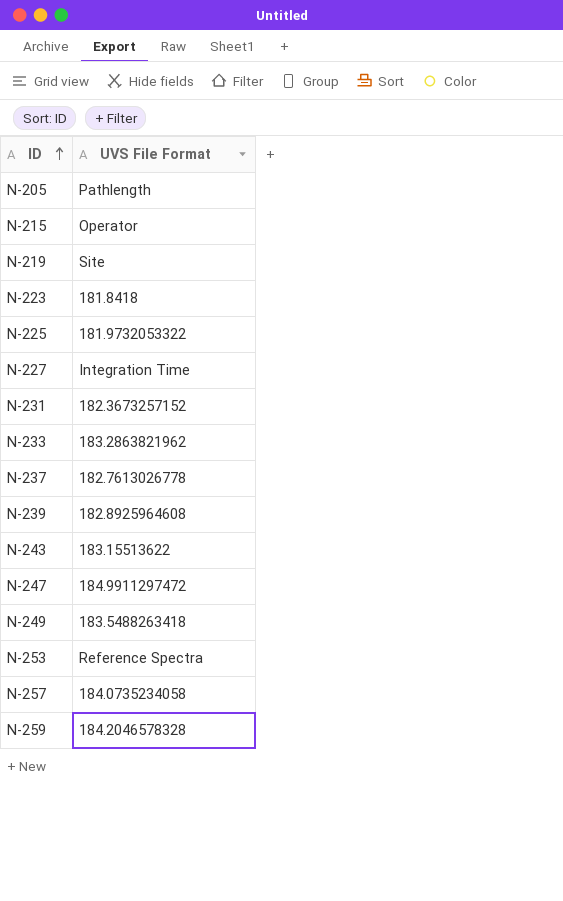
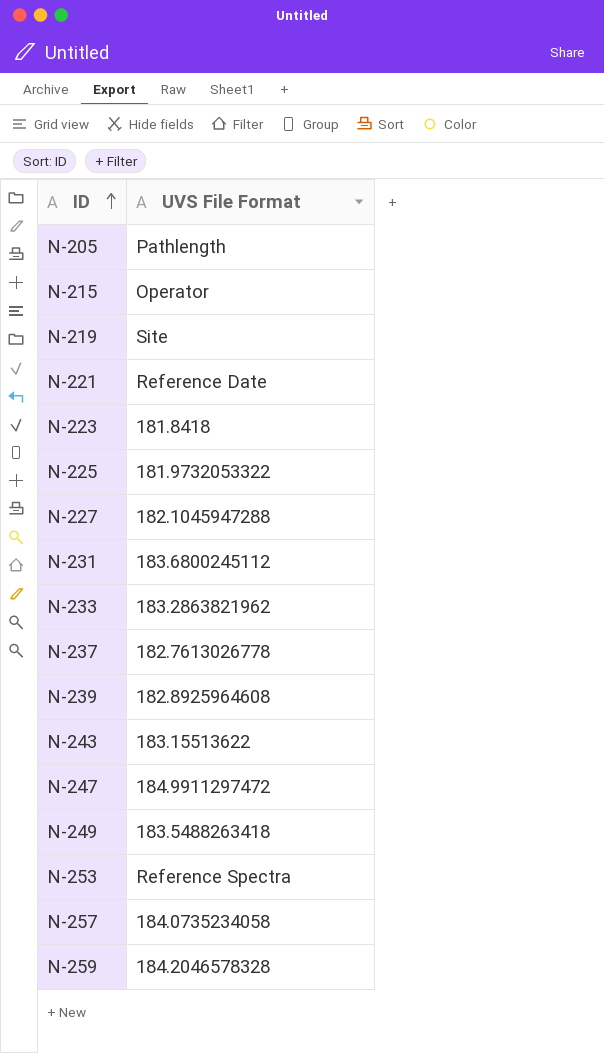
row N-221: none -> Reference Date
N-227 | UVS File Format: Integration Time -> 182.1045947288
N-231 | UVS File Format: 182.3673257152 -> 183.6800245112

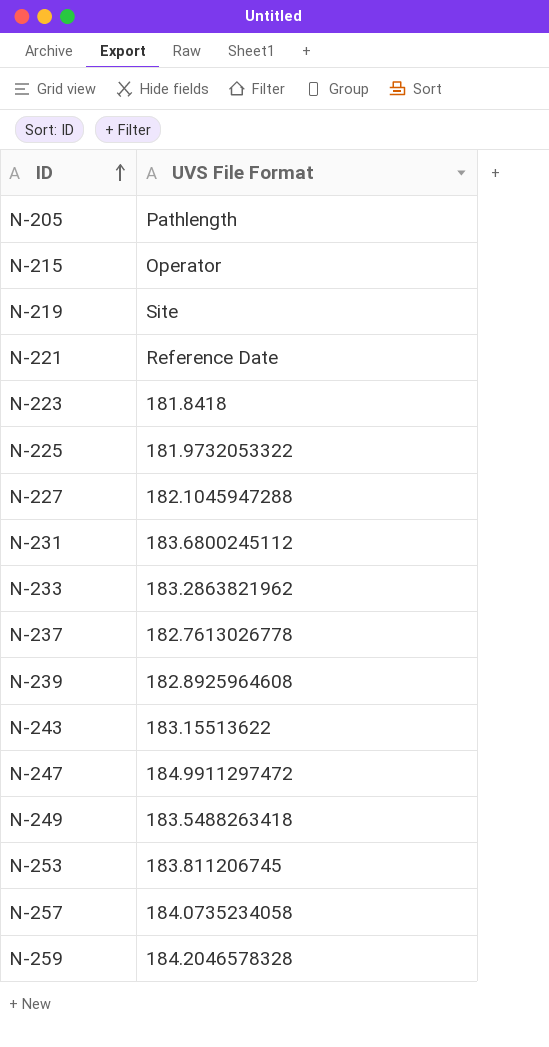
N-253 | UVS File Format: Reference Spectra -> 183.811206745

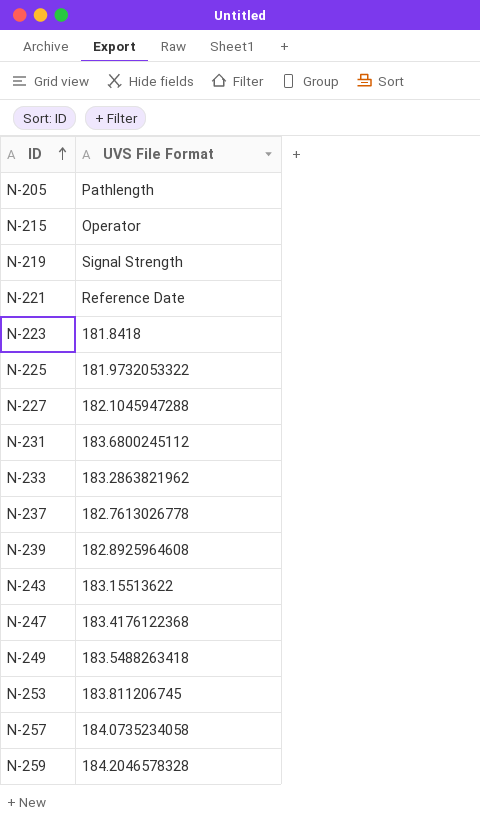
N-219 | UVS File Format: Site -> Signal Strength
N-247 | UVS File Format: 184.9911297472 -> 183.4176122368

